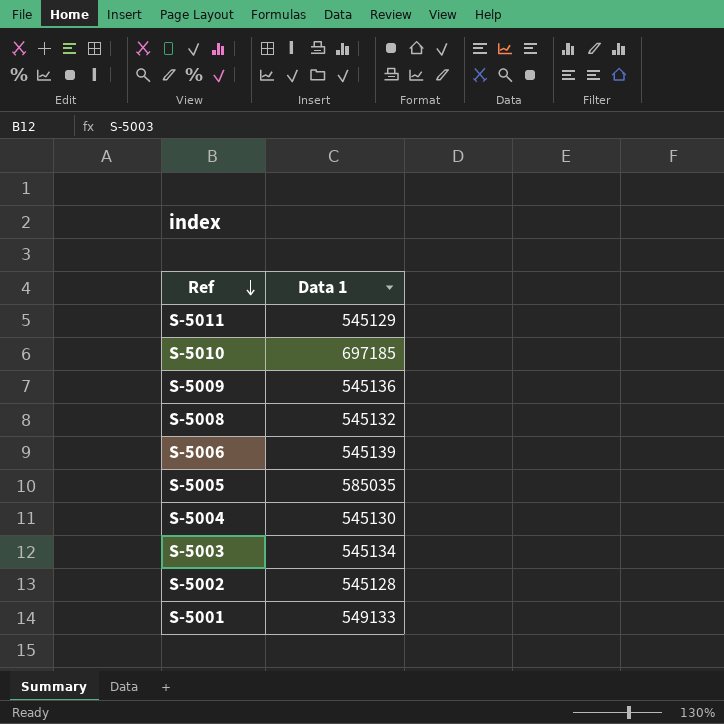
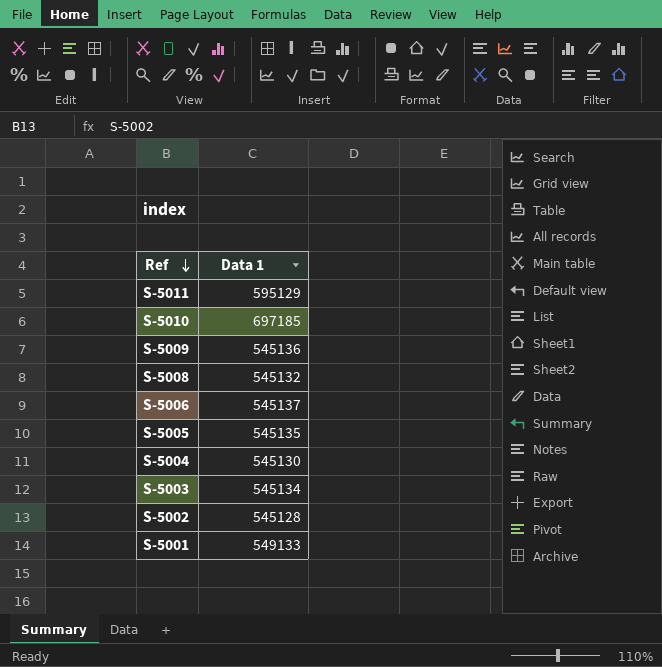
S-5011 | Data 1: 545129 -> 595129
S-5006 | Data 1: 545139 -> 545137
S-5005 | Data 1: 585035 -> 545135

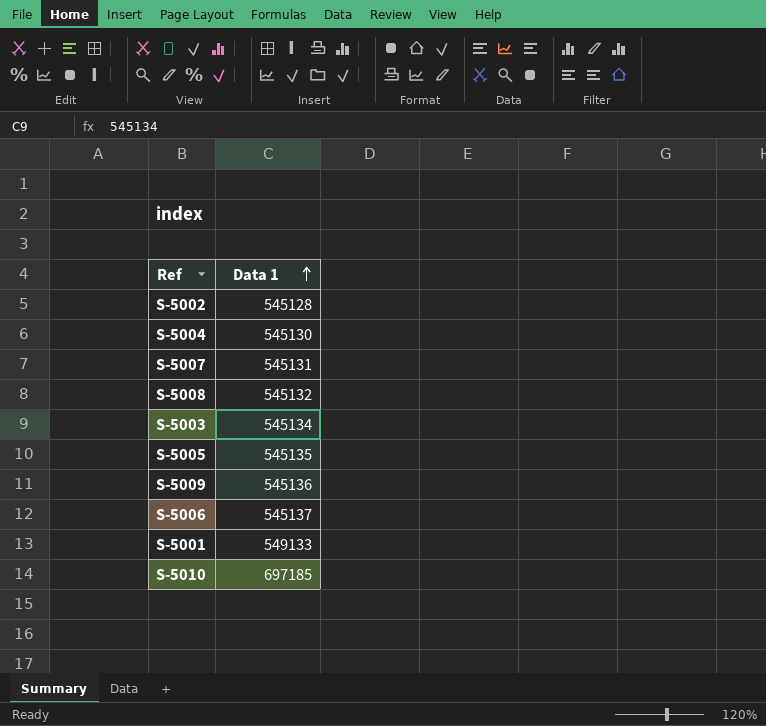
row order: Ref descending -> Data 1 ascending
row S-5011: 595129 -> none
row S-5007: none -> 545131

